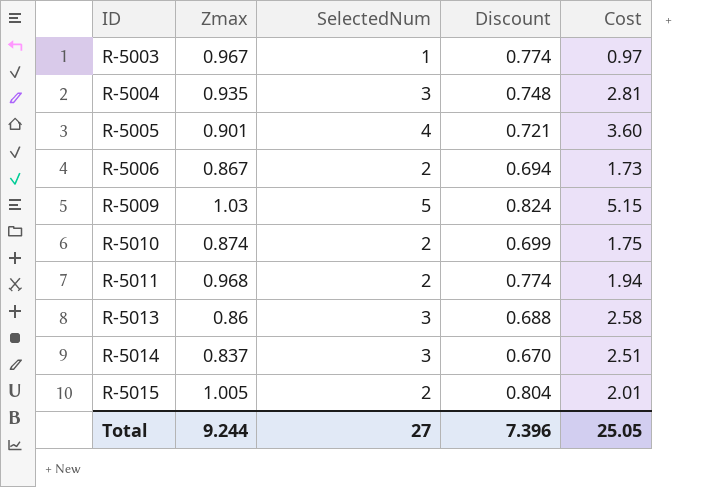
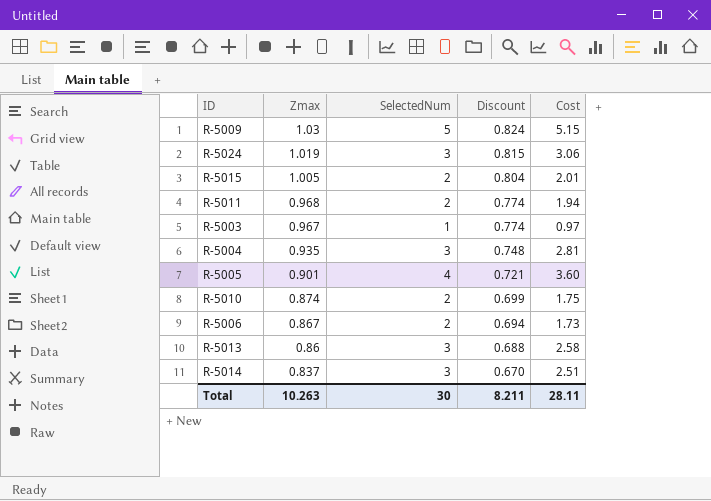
row order: ID ascending -> Zmax descending
row R-5024: none -> 1.019 | 3 | 0.815 | 3.06
Total | Zmax: 9.244 -> 10.263
Total | SelectedNum: 27 -> 30
Total | Discount: 7.396 -> 8.211
Total | Cost: 25.05 -> 28.11

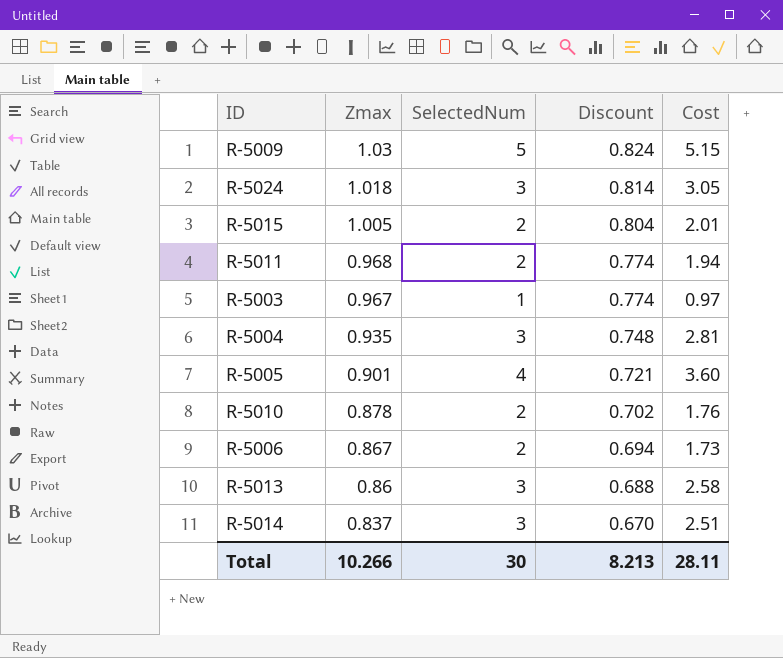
R-5024 | Zmax: 1.019 -> 1.018
R-5024 | Discount: 0.815 -> 0.814
R-5024 | Cost: 3.06 -> 3.05
R-5010 | Zmax: 0.874 -> 0.878
R-5010 | Discount: 0.699 -> 0.702
R-5010 | Cost: 1.75 -> 1.76
Total | Zmax: 10.263 -> 10.266
Total | Discount: 8.211 -> 8.213

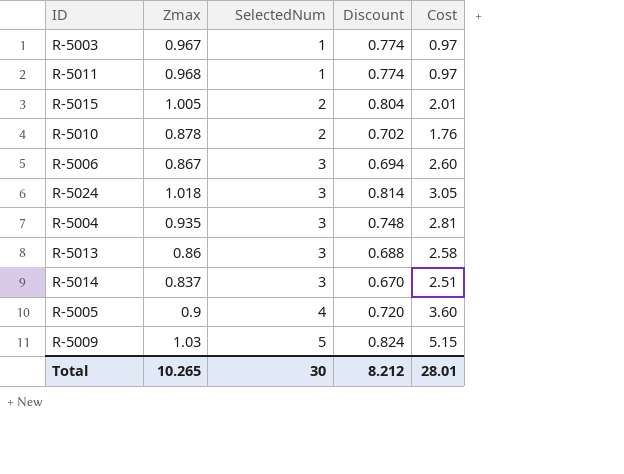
row order: Zmax descending -> SelectedNum ascending
R-5011 | SelectedNum: 2 -> 1
R-5011 | Cost: 1.94 -> 0.97
R-5006 | SelectedNum: 2 -> 3
R-5006 | Cost: 1.73 -> 2.60
R-5005 | Zmax: 0.901 -> 0.9
R-5005 | Discount: 0.721 -> 0.720
Total | Zmax: 10.266 -> 10.265
Total | Discount: 8.213 -> 8.212
Total | Cost: 28.11 -> 28.01

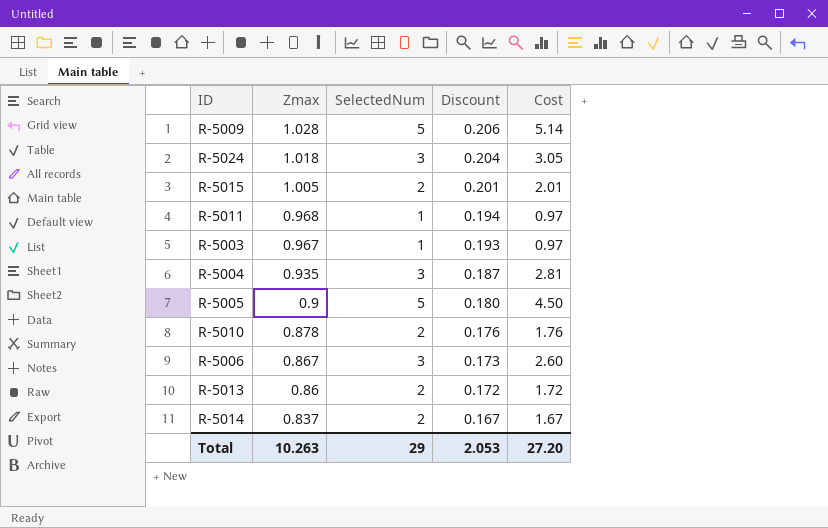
row order: SelectedNum ascending -> Zmax descending
column Discount | formula: [Zmax] * 0.8 -> [Zmax] * 0.2
R-5009 | Zmax: 1.03 -> 1.028
R-5009 | Cost: 5.15 -> 5.14
R-5005 | SelectedNum: 4 -> 5
R-5005 | Cost: 3.60 -> 4.50
R-5013 | SelectedNum: 3 -> 2
R-5013 | Cost: 2.58 -> 1.72
R-5014 | SelectedNum: 3 -> 2
R-5014 | Cost: 2.51 -> 1.67
Total | Zmax: 10.265 -> 10.263
Total | SelectedNum: 30 -> 29
Total | Discount: 8.212 -> 2.053
Total | Cost: 28.01 -> 27.20

